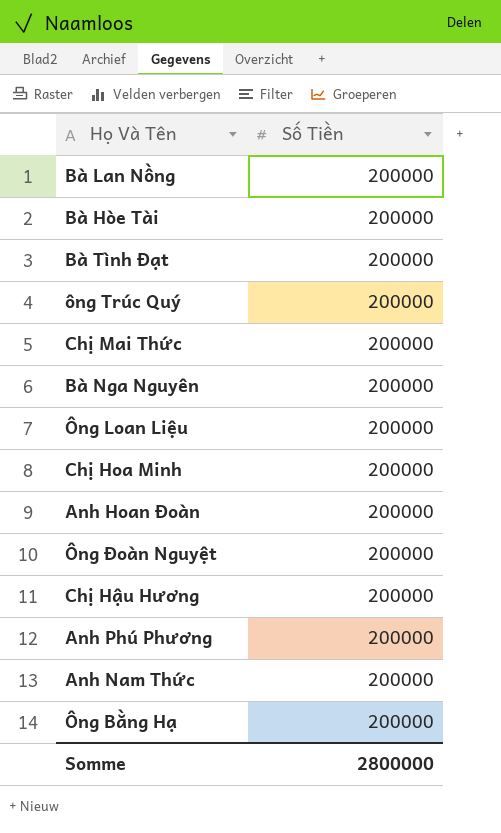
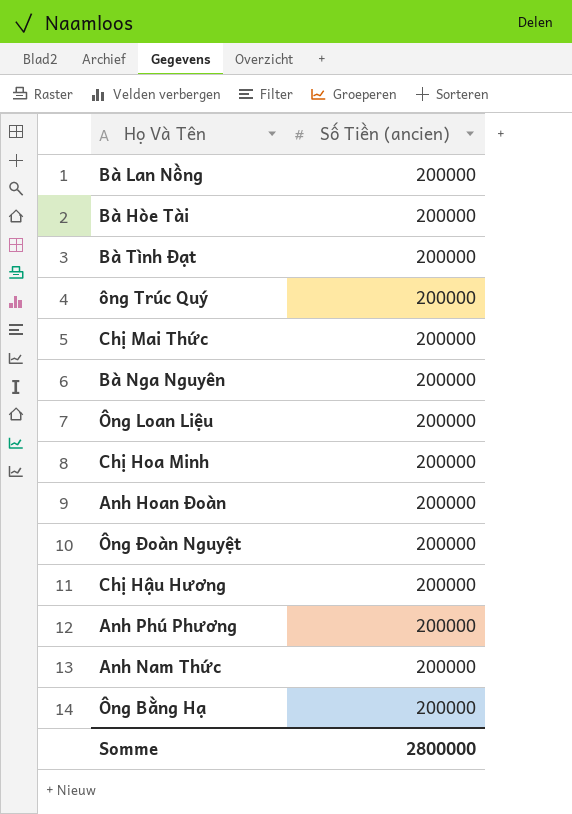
column name: Số Tiền -> Số Tiền (ancien)

